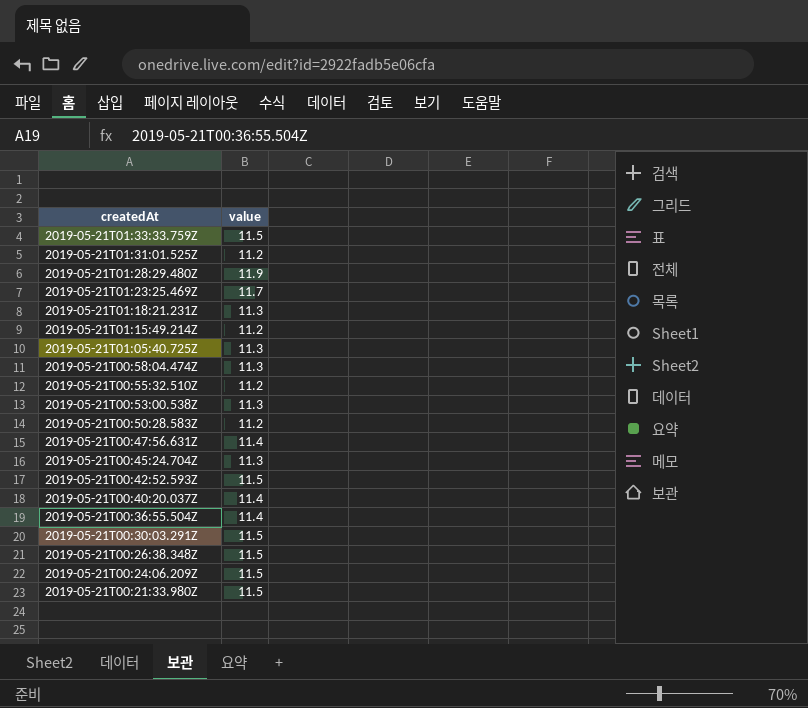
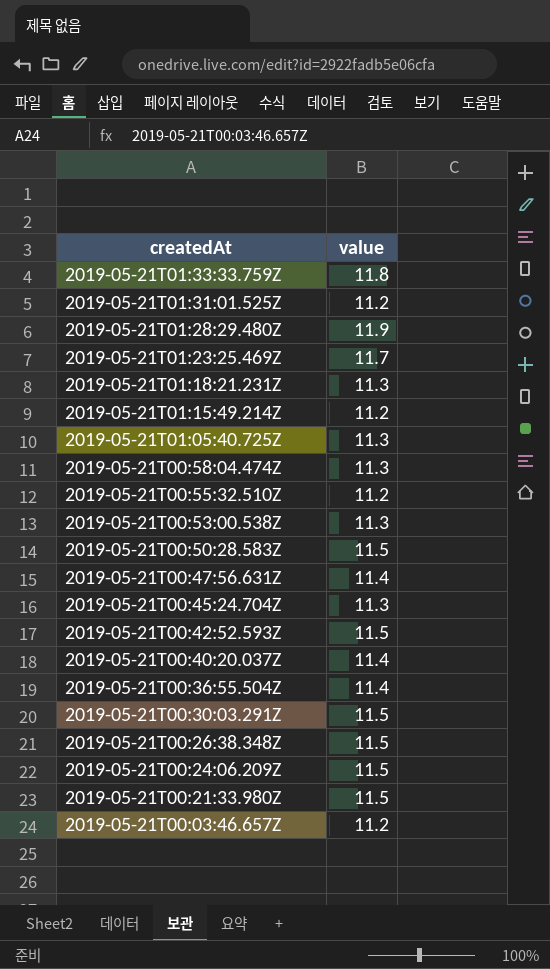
2019-05-21T01:33:33.759Z | value: 11.5 -> 11.8
2019-05-21T00:50:28.583Z | value: 11.2 -> 11.5
row 2019-05-21T00:03:46.657Z: none -> 11.2

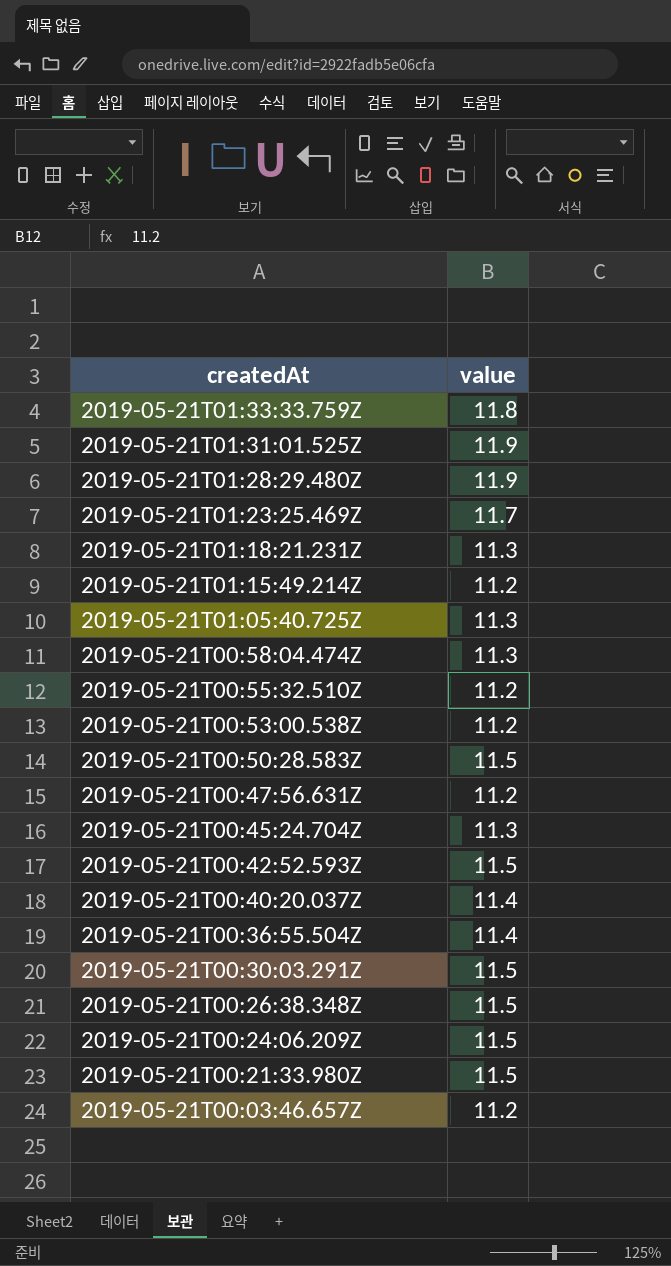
2019-05-21T01:31:01.525Z | value: 11.2 -> 11.9
2019-05-21T00:53:00.538Z | value: 11.3 -> 11.2
2019-05-21T00:47:56.631Z | value: 11.4 -> 11.2

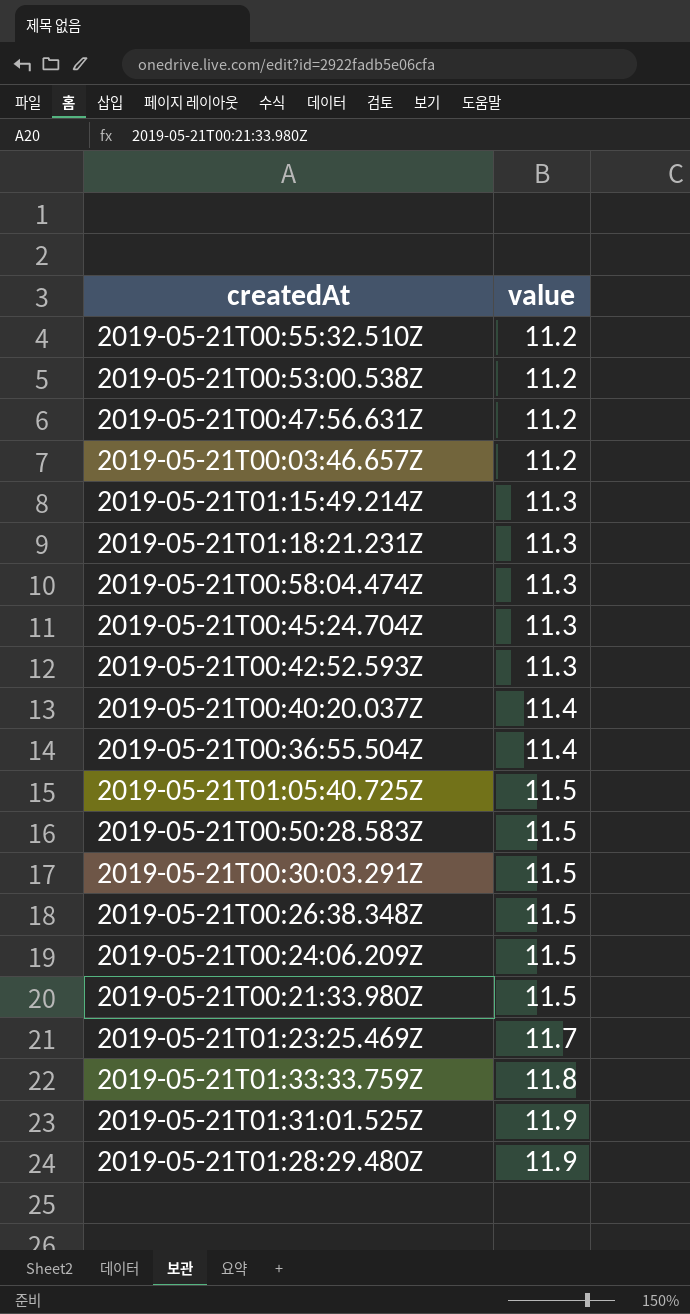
row order: createdAt descending -> value ascending
2019-05-21T01:15:49.214Z | value: 11.2 -> 11.3
2019-05-21T00:42:52.593Z | value: 11.5 -> 11.3
2019-05-21T01:05:40.725Z | value: 11.3 -> 11.5

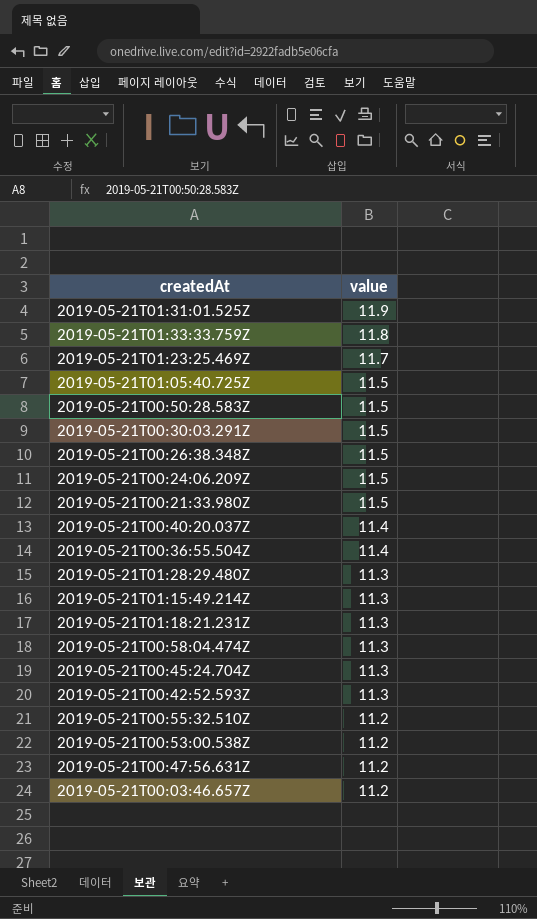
row order: value ascending -> value descending
2019-05-21T01:28:29.480Z | value: 11.9 -> 11.3

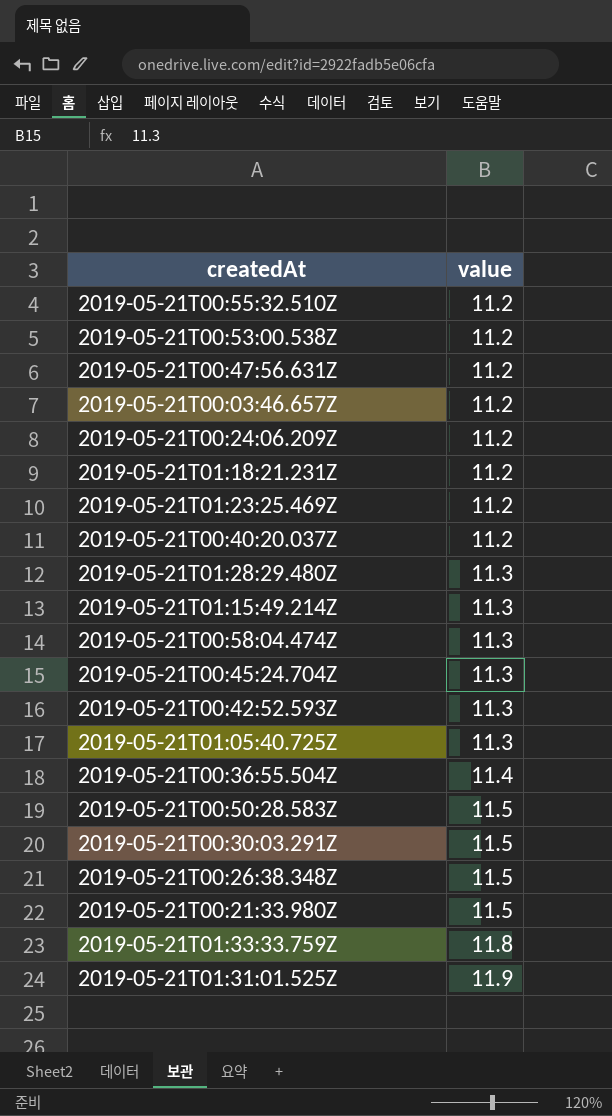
row order: value descending -> value ascending
2019-05-21T00:24:06.209Z | value: 11.5 -> 11.2
2019-05-21T01:18:21.231Z | value: 11.3 -> 11.2
2019-05-21T01:23:25.469Z | value: 11.7 -> 11.2
2019-05-21T00:40:20.037Z | value: 11.4 -> 11.2
2019-05-21T01:05:40.725Z | value: 11.5 -> 11.3

